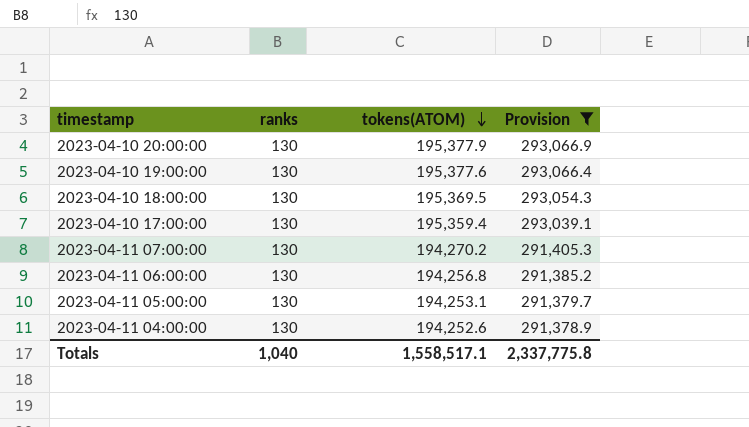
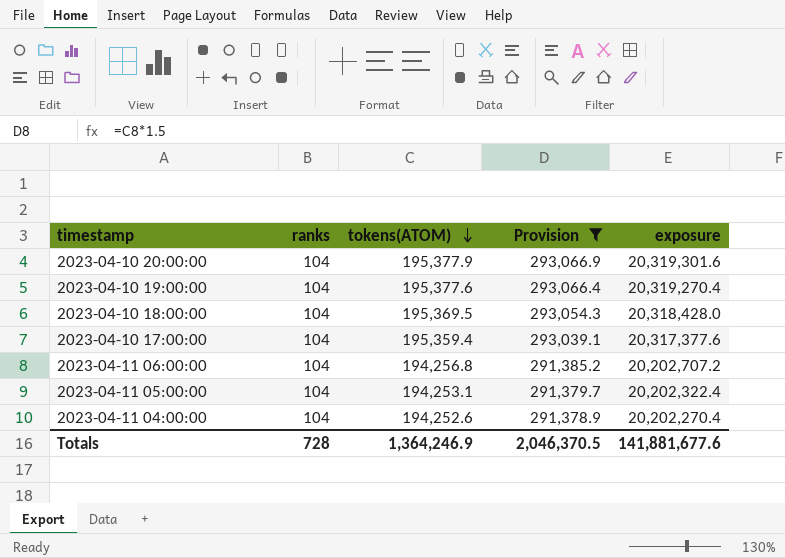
column exposure | formula: none -> [ranks] * [tokens(ATOM)]
row 2023-04-11 07:00:00: 130 | 194,270.2 | 291,405.3 -> none
2023-04-10 20:00:00 | ranks: 130 -> 104
2023-04-10 19:00:00 | ranks: 130 -> 104
2023-04-10 18:00:00 | ranks: 130 -> 104
2023-04-10 17:00:00 | ranks: 130 -> 104
2023-04-11 06:00:00 | ranks: 130 -> 104
2023-04-11 05:00:00 | ranks: 130 -> 104
2023-04-11 04:00:00 | ranks: 130 -> 104
Totals | ranks: 1,040 -> 728
Totals | tokens(ATOM): 1,558,517.1 -> 1,364,246.9
Totals | Provision: 2,337,775.8 -> 2,046,370.5

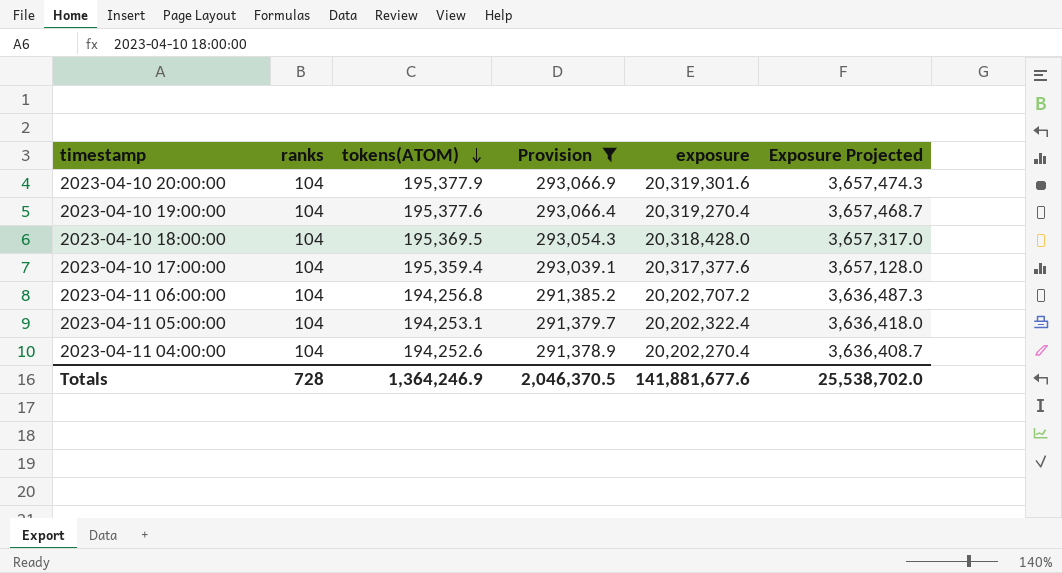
column Exposure Projected | formula: none -> [exposure] * 0.18

